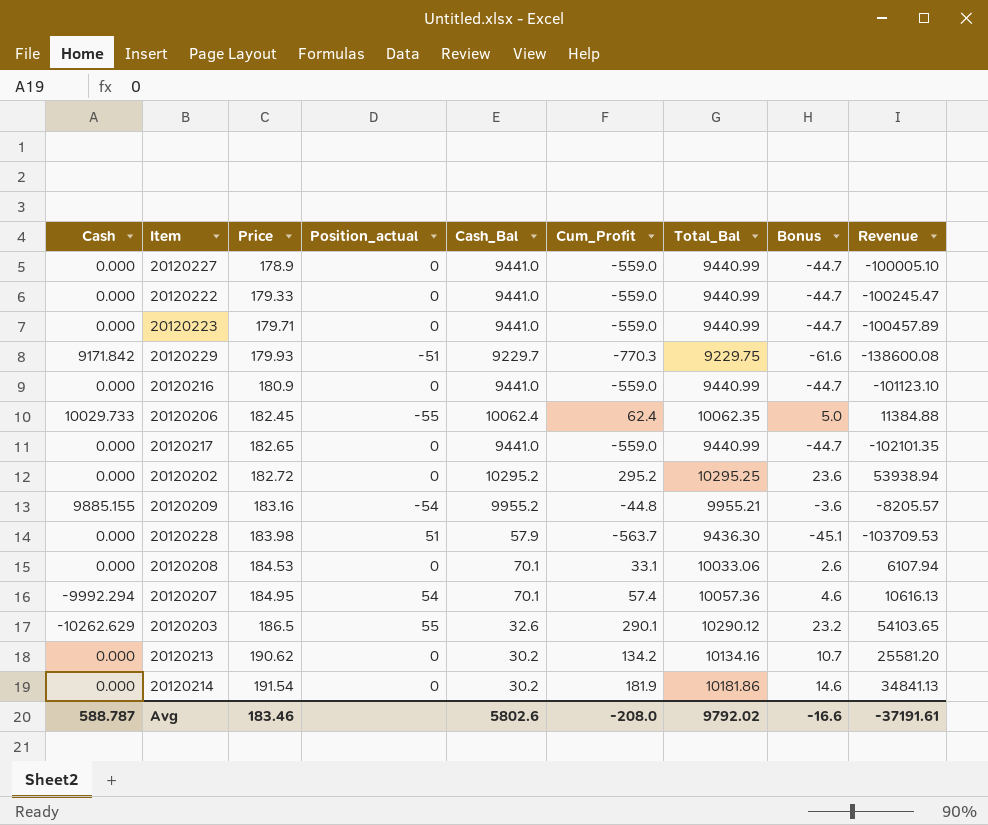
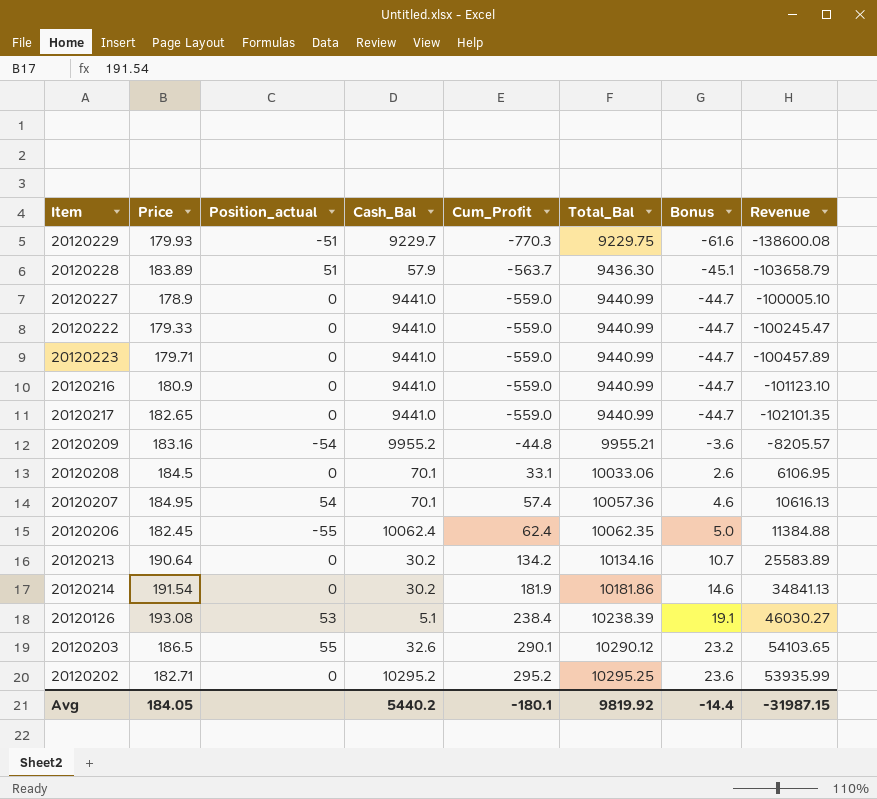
row order: Price ascending -> Cum_Profit ascending
column Cash | position: 1 -> none
20120228 | Price: 183.98 -> 183.89
20120228 | Revenue: -103709.53 -> -103658.79
20120208 | Price: 184.53 -> 184.5
20120208 | Revenue: 6107.94 -> 6106.95
20120213 | Price: 190.62 -> 190.64
20120213 | Revenue: 25581.20 -> 25583.89
row 20120126: none -> 193.08 | 53 | 5.1 | 238.4 | 10238.39 | 19.1 | 46030.27
20120202 | Price: 182.72 -> 182.71
20120202 | Revenue: 53938.94 -> 53935.99
Avg | Price: 183.46 -> 184.05
Avg | Cash_Bal: 5802.6 -> 5440.2
Avg | Cum_Profit: -208.0 -> -180.1
Avg | Total_Bal: 9792.02 -> 9819.92
Avg | Bonus: -16.6 -> -14.4
Avg | Revenue: -37191.61 -> -31987.15

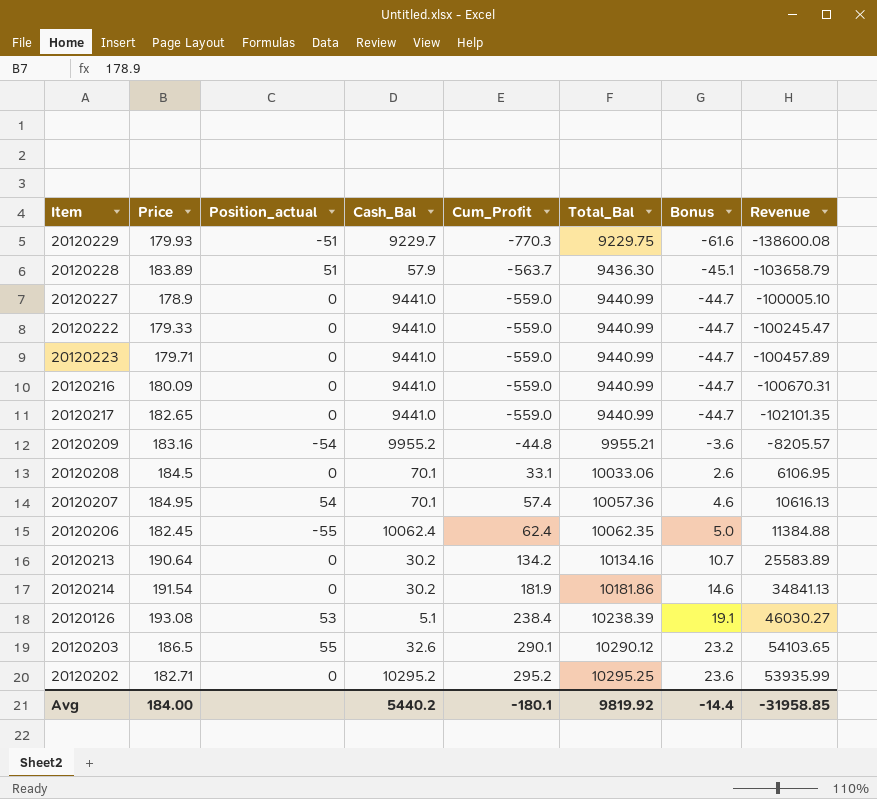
20120216 | Price: 180.9 -> 180.09
20120216 | Revenue: -101123.10 -> -100670.31
Avg | Price: 184.05 -> 184.00
Avg | Revenue: -31987.15 -> -31958.85

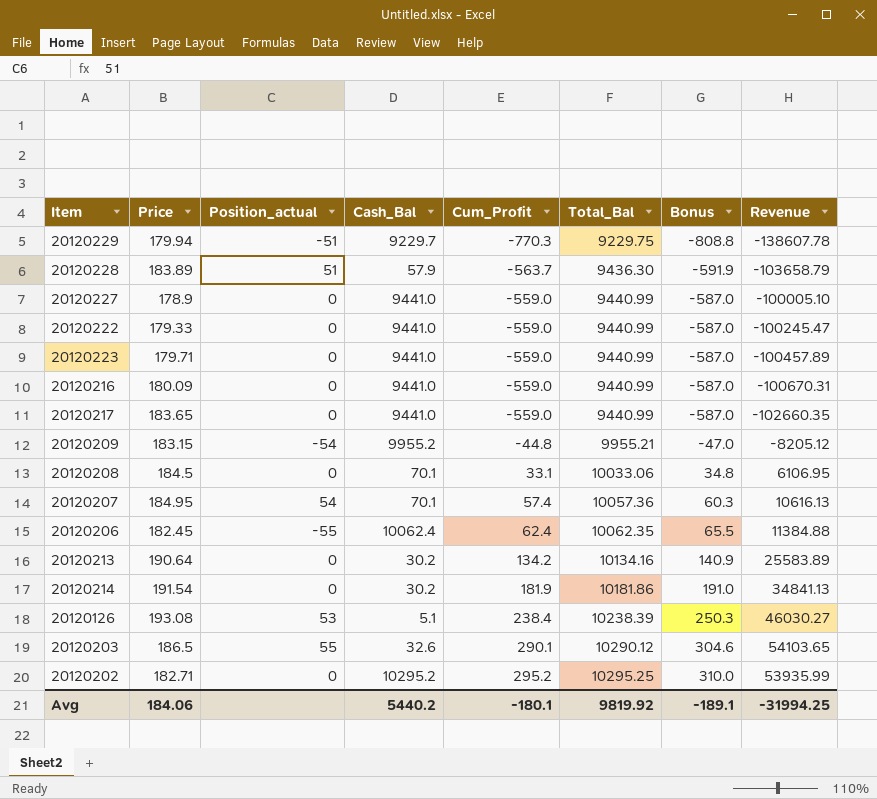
column Bonus | formula: [Cum_Profit] * 0.08 -> [Cum_Profit] * 1.05
20120229 | Price: 179.93 -> 179.94
20120229 | Revenue: -138600.08 -> -138607.78
20120217 | Price: 182.65 -> 183.65
20120217 | Revenue: -102101.35 -> -102660.35
20120209 | Price: 183.16 -> 183.15
20120209 | Revenue: -8205.57 -> -8205.12
Avg | Price: 184.00 -> 184.06
Avg | Bonus: -14.4 -> -189.1
Avg | Revenue: -31958.85 -> -31994.25

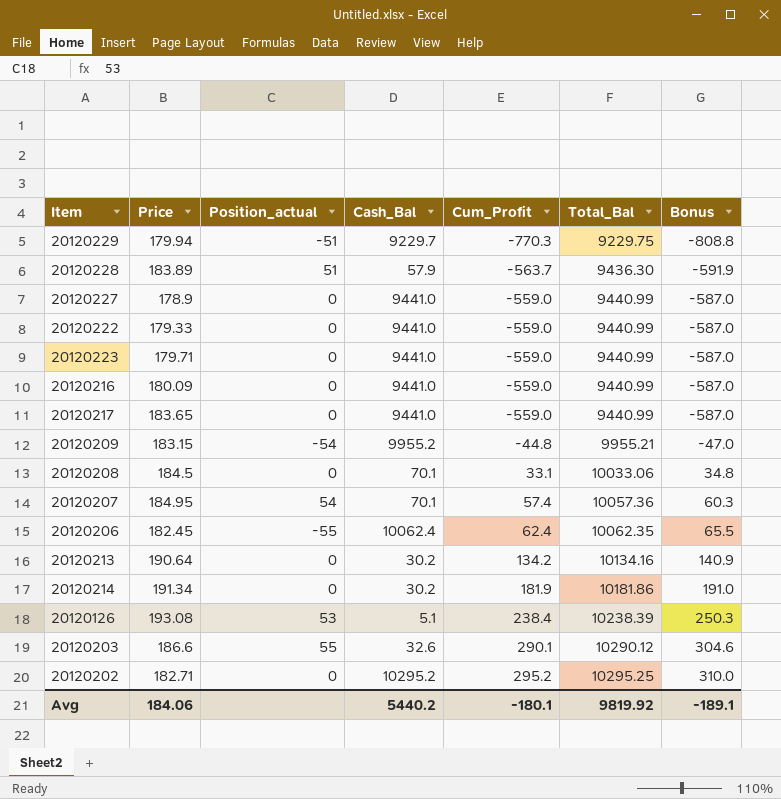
column Revenue | formula: [Price] * [Cum_Profit] -> none
20120214 | Price: 191.54 -> 191.34
20120203 | Price: 186.5 -> 186.6

